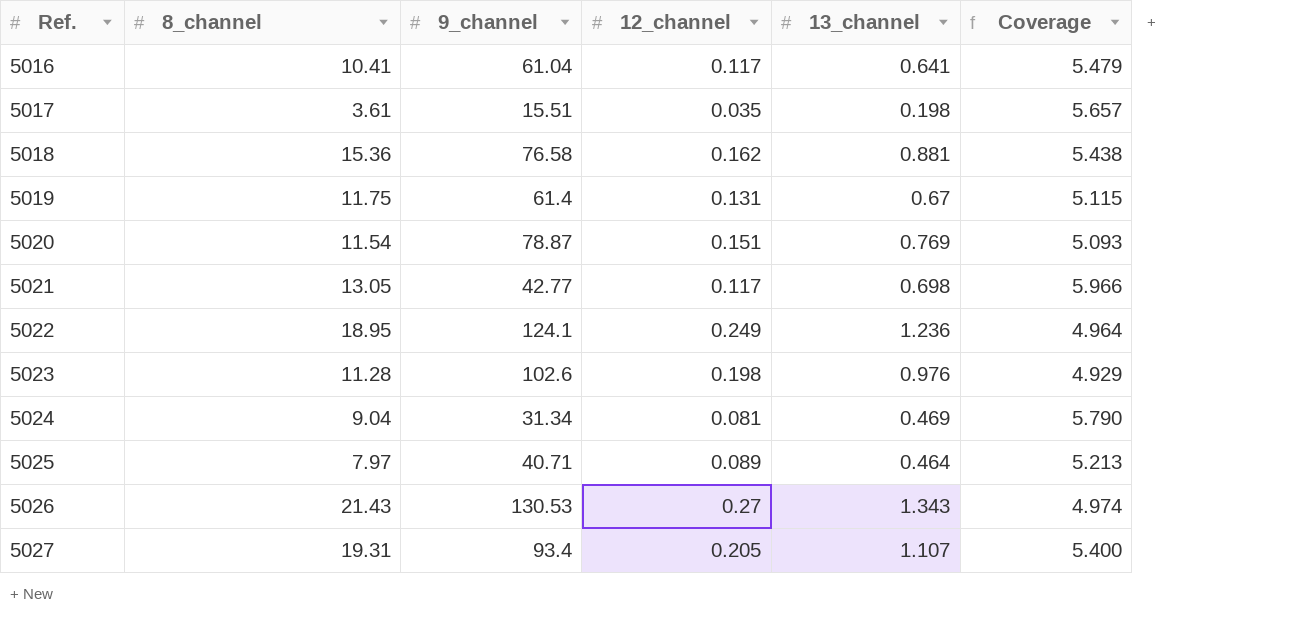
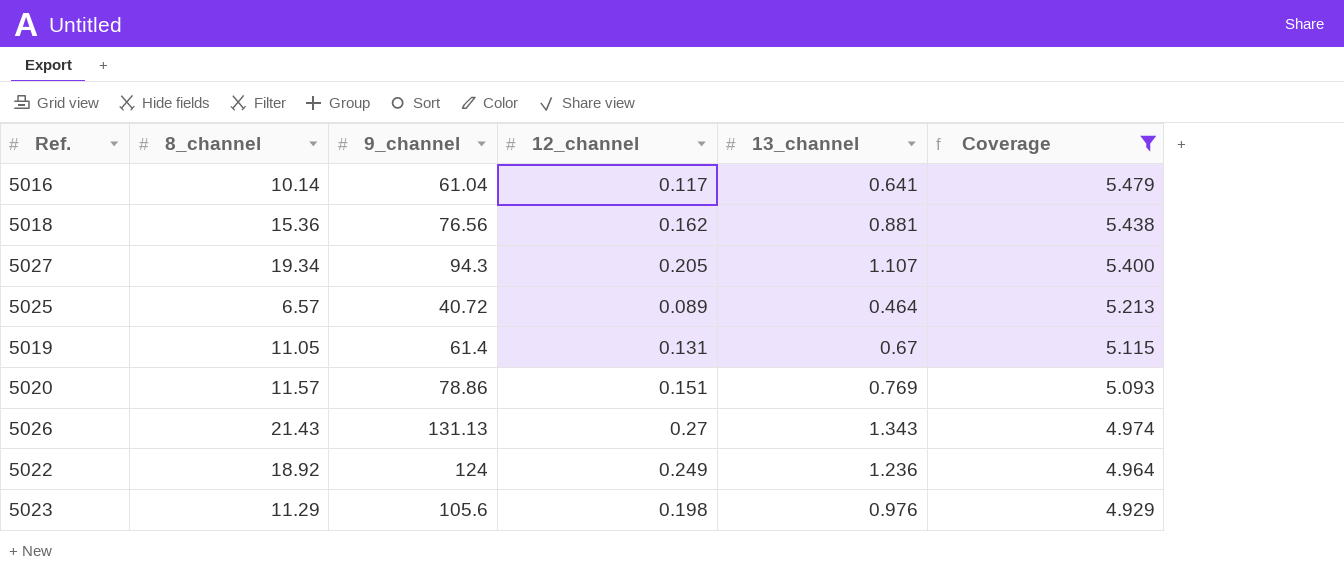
filter: none -> Coverage <= 5.479
row order: Ref. ascending -> Coverage descending
5016 | 8_channel: 10.41 -> 10.14
5018 | 9_channel: 76.58 -> 76.56
5027 | 8_channel: 19.31 -> 19.34
5027 | 9_channel: 93.4 -> 94.3
5025 | 8_channel: 7.97 -> 6.57
5025 | 9_channel: 40.71 -> 40.72
5019 | 8_channel: 11.75 -> 11.05
5020 | 8_channel: 11.54 -> 11.57
5020 | 9_channel: 78.87 -> 78.86
5026 | 9_channel: 130.53 -> 131.13
5022 | 8_channel: 18.95 -> 18.92
5022 | 9_channel: 124.1 -> 124
5023 | 8_channel: 11.28 -> 11.29
5023 | 9_channel: 102.6 -> 105.6

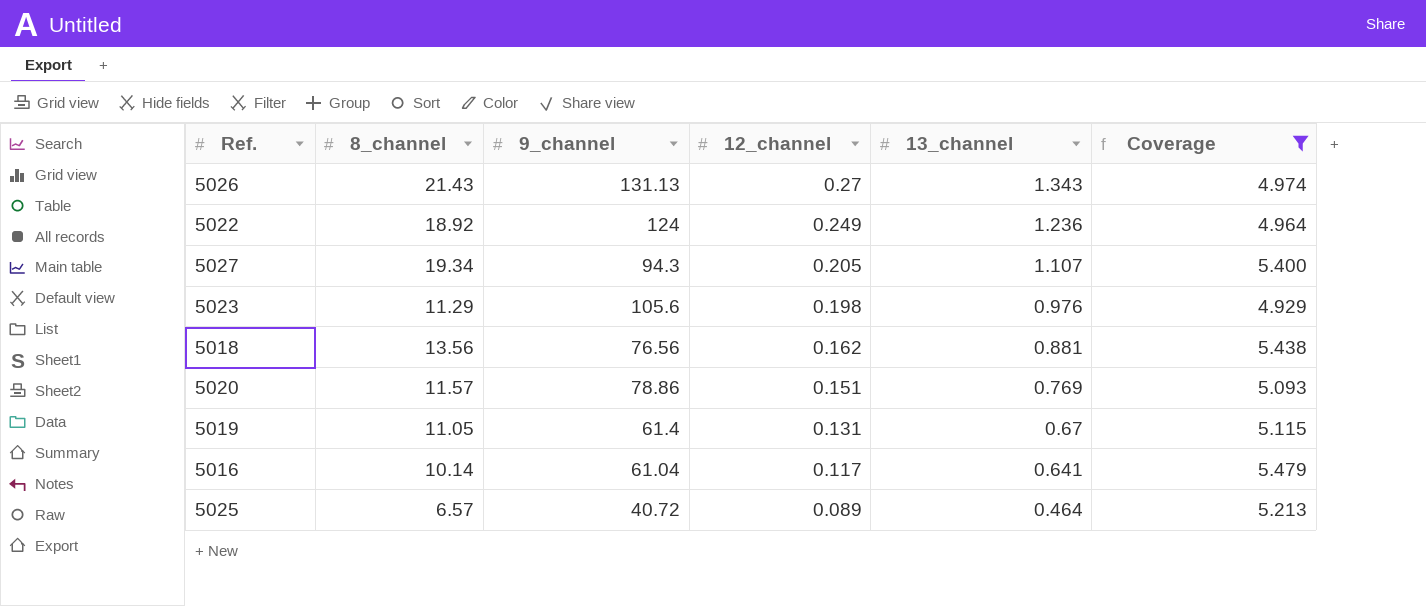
row order: Coverage descending -> 12_channel descending
5018 | 8_channel: 15.36 -> 13.56

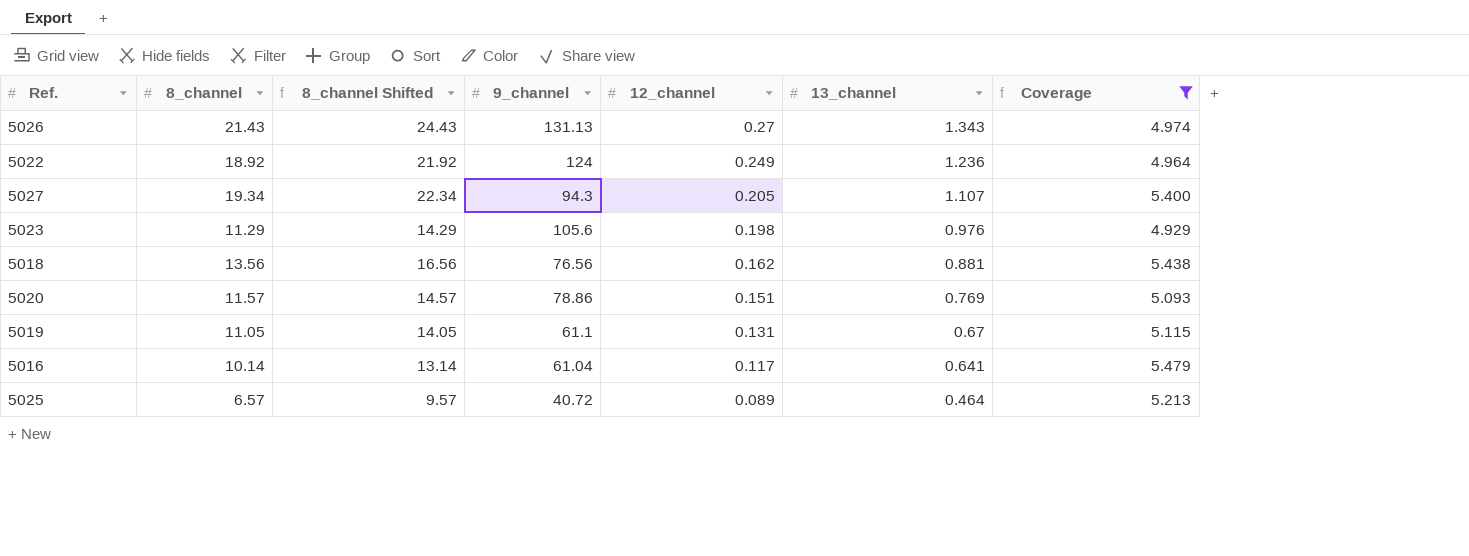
column 8_channel Shifted | formula: none -> [8_channel] + 3
5019 | 9_channel: 61.4 -> 61.1

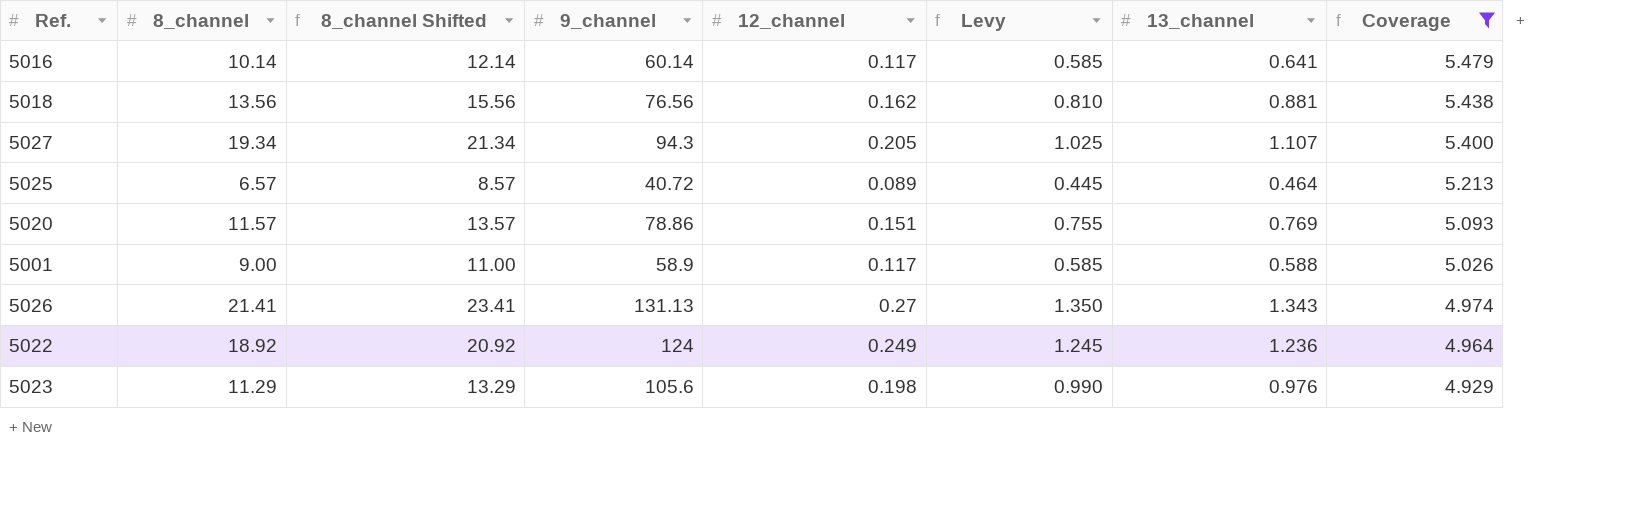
row order: 12_channel descending -> Coverage descending
column 8_channel Shifted | formula: [8_channel] + 3 -> [8_channel] + 2
column Levy | formula: none -> [12_channel] * 5
row 5019: 11.05 | 14.05 | 61.1 | 0.131 | 0.67 | 5.115 -> none
5016 | 9_channel: 61.04 -> 60.14
row 5001: none -> 9.00 | 11.00 | 58.9 | 0.117 | 0.585 | 0.588 | 5.026
5026 | 8_channel: 21.43 -> 21.41

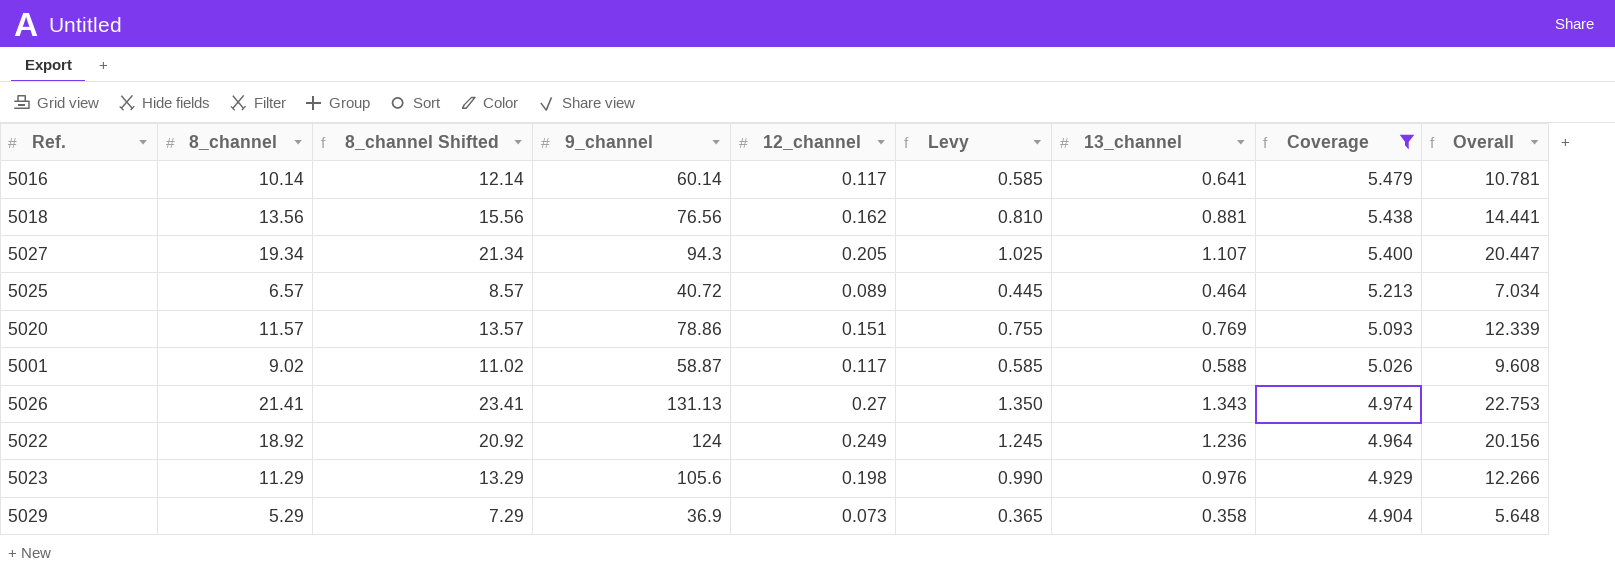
column Overall | formula: none -> [8_channel] + [13_channel]
5001 | 8_channel: 9.00 -> 9.02
5001 | 8_channel Shifted: 11.00 -> 11.02
5001 | 9_channel: 58.9 -> 58.87
row 5029: none -> 5.29 | 7.29 | 36.9 | 0.073 | 0.365 | 0.358 | 4.904 | 5.648

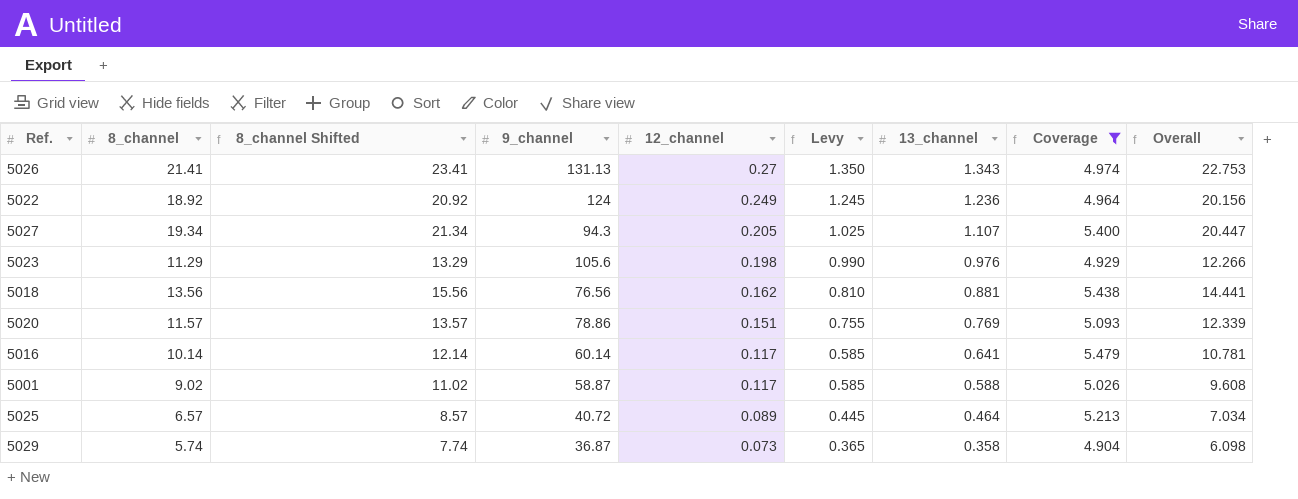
row order: Coverage descending -> 12_channel descending
5029 | 8_channel: 5.29 -> 5.74
5029 | 8_channel Shifted: 7.29 -> 7.74
5029 | 9_channel: 36.9 -> 36.87
5029 | Overall: 5.648 -> 6.098

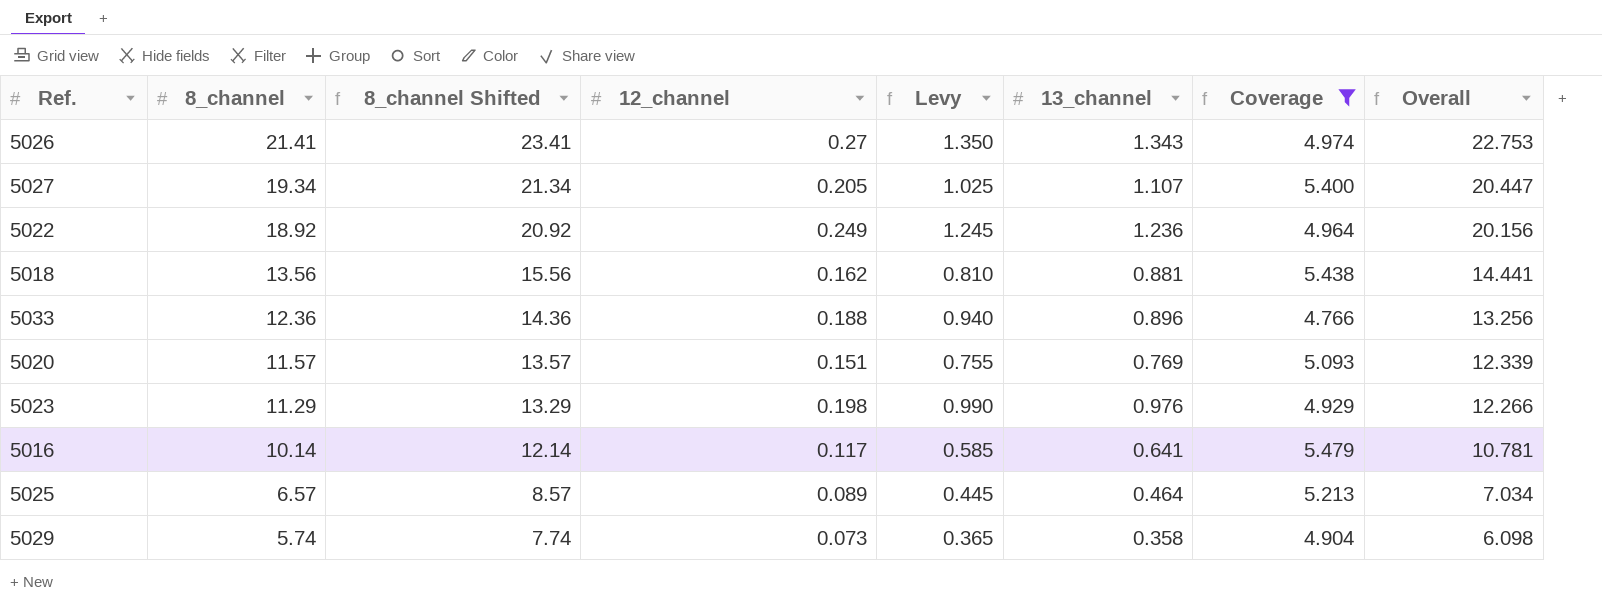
row order: 12_channel descending -> 8_channel descending
column 9_channel | position: 4 -> none
row 5001: 9.02 | 11.02 | 58.87 | 0.117 | 0.585 | 0.588 | 5.026 | 9.608 -> none
row 5033: none -> 12.36 | 14.36 | 0.188 | 0.940 | 0.896 | 4.766 | 13.256

